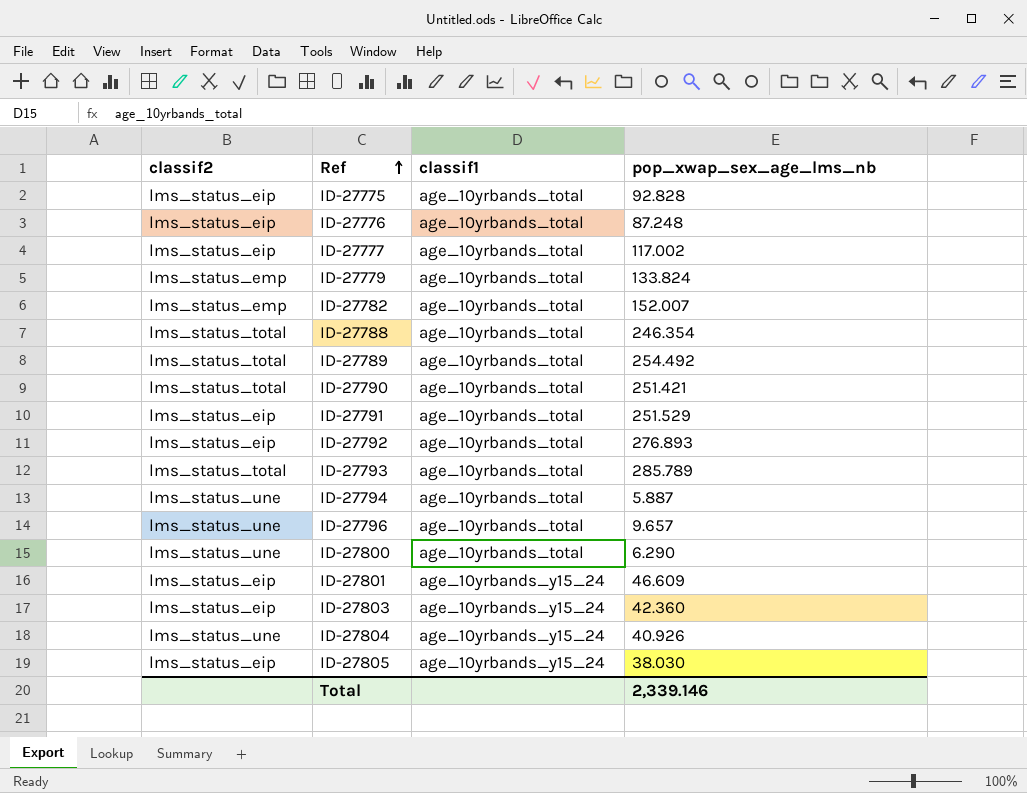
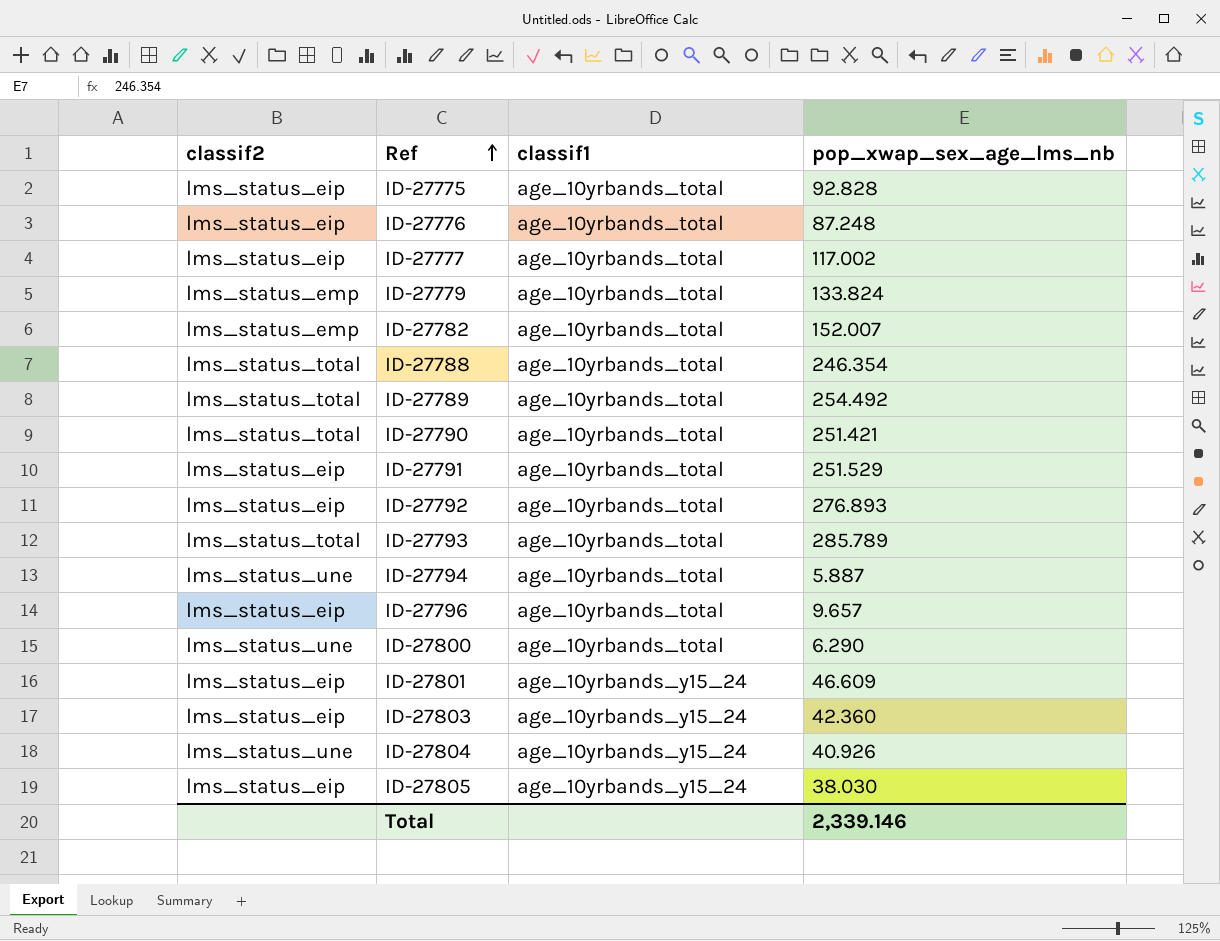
ID-27796 | classif2: lms_status_une -> lms_status_eip

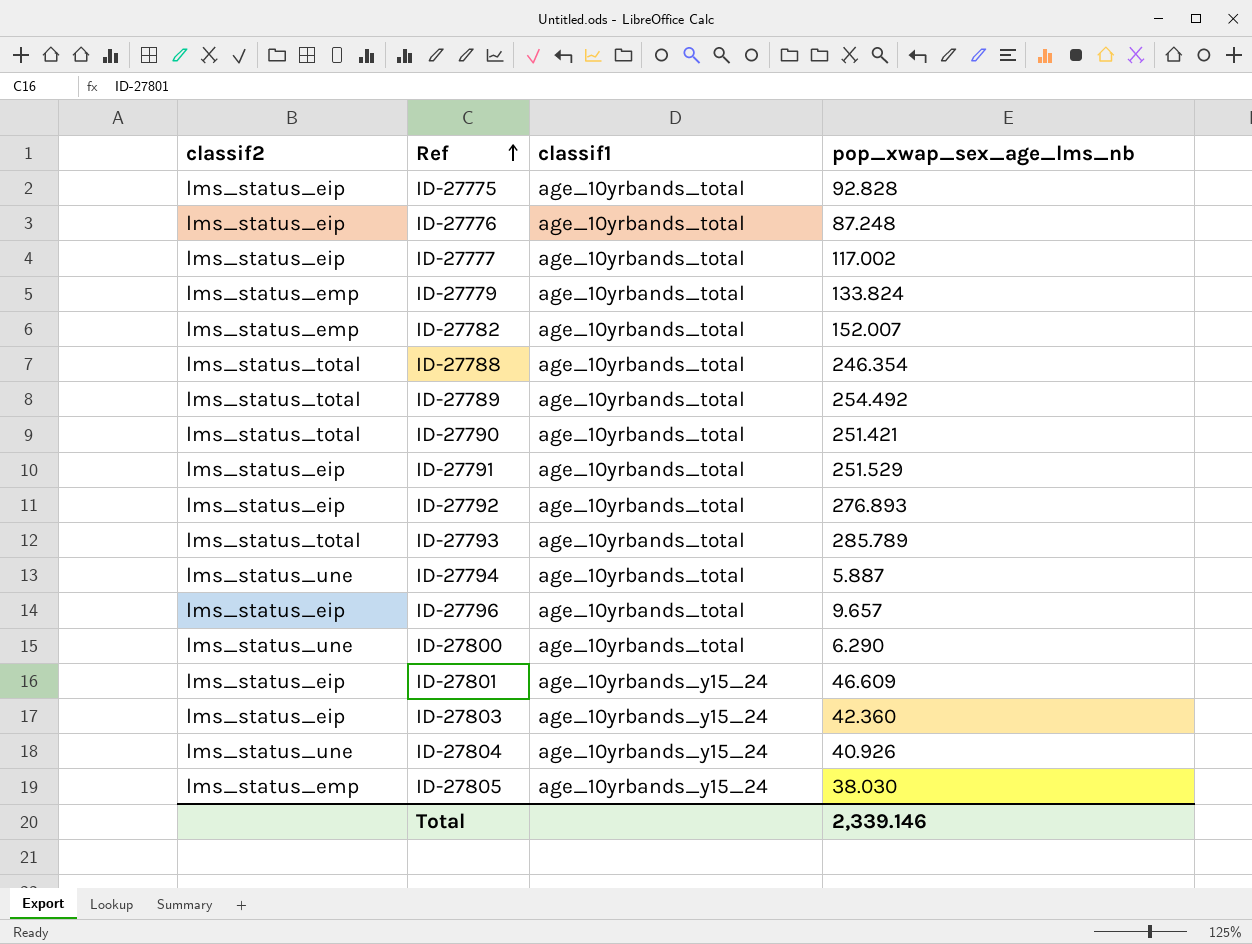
ID-27805 | classif2: lms_status_eip -> lms_status_emp

